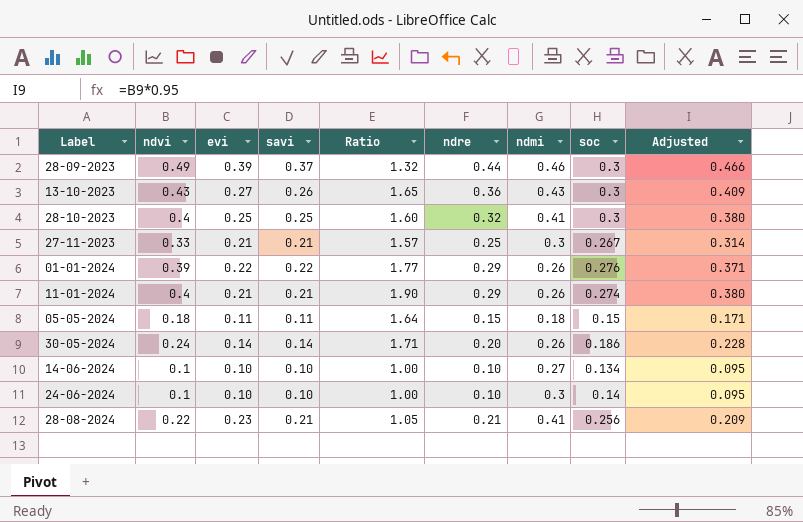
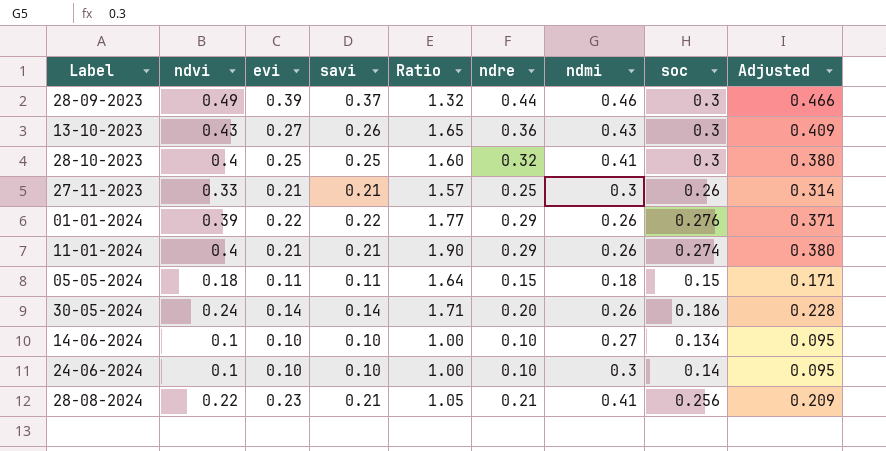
27-11-2023 | soc: 0.267 -> 0.26

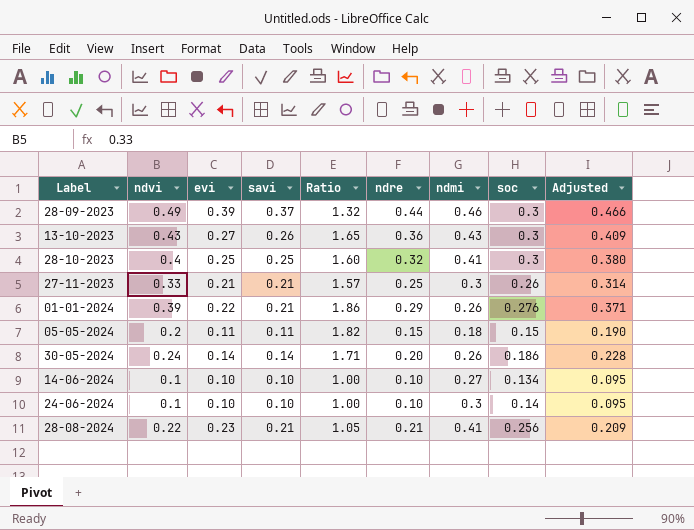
row 11-01-2024: 0.4 | 0.21 | 0.21 | 1.90 | 0.29 | 0.26 | 0.274 | 0.380 -> none
01-01-2024 | savi: 0.22 -> 0.21
01-01-2024 | Ratio: 1.77 -> 1.86
05-05-2024 | ndvi: 0.18 -> 0.2
05-05-2024 | Ratio: 1.64 -> 1.82
05-05-2024 | Adjusted: 0.171 -> 0.190

